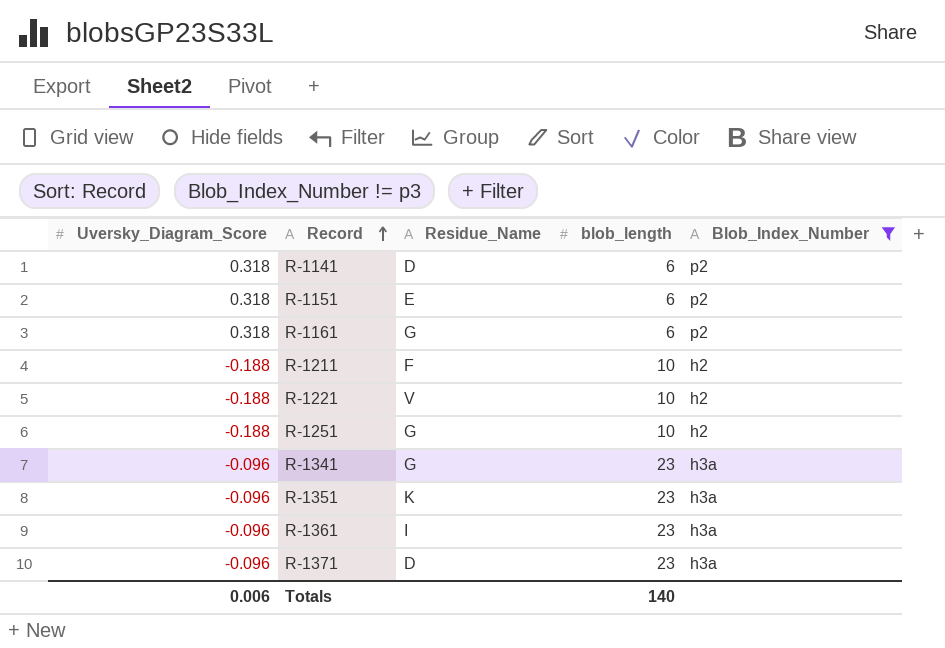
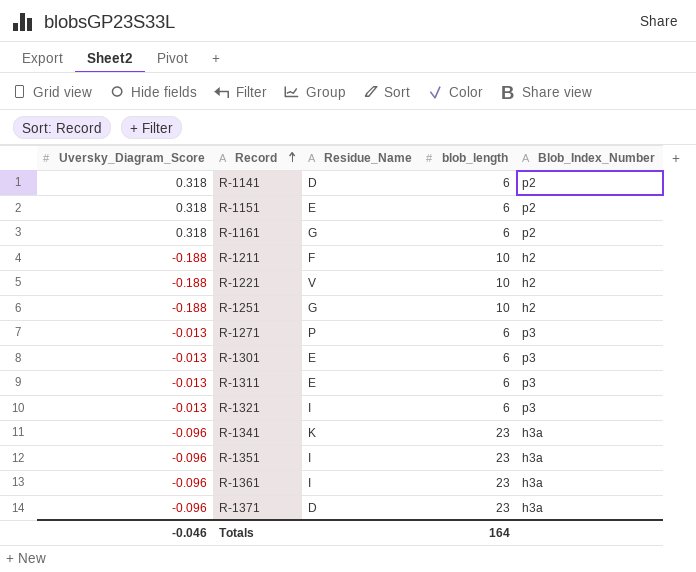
filter: Blob_Index_Number != p3 -> none
R-1341 | Residue_Name: G -> K
R-1351 | Residue_Name: K -> I
Totals | Uversky_Diagram_Score: 0.006 -> -0.046
Totals | blob_length: 140 -> 164

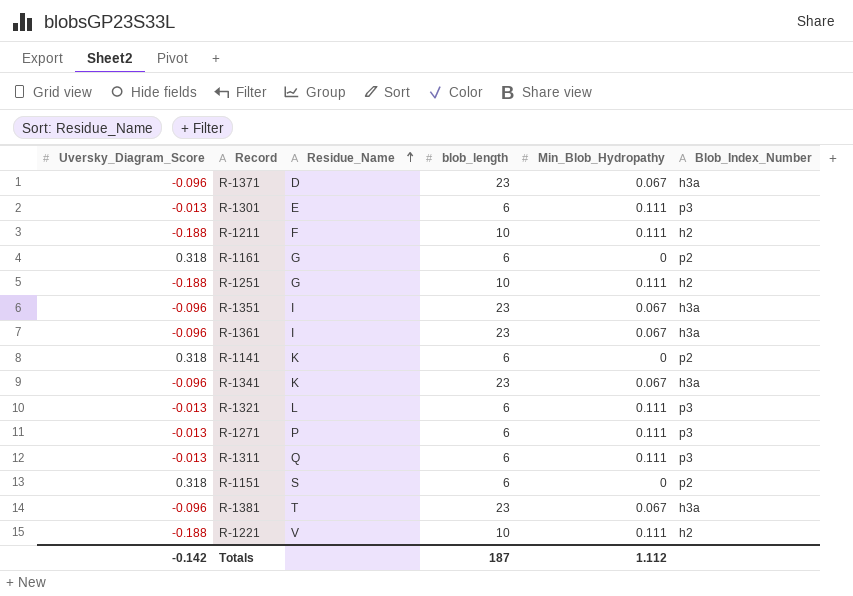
row order: Record ascending -> Residue_Name ascending
column Min_Blob_Hydropathy | position: none -> 5
R-1141 | Residue_Name: D -> K
R-1321 | Residue_Name: I -> L
R-1311 | Residue_Name: E -> Q
R-1151 | Residue_Name: E -> S
row R-1381: none -> -0.096 | T | 23 | 0.067 | h3a
Totals | Uversky_Diagram_Score: -0.046 -> -0.142
Totals | blob_length: 164 -> 187

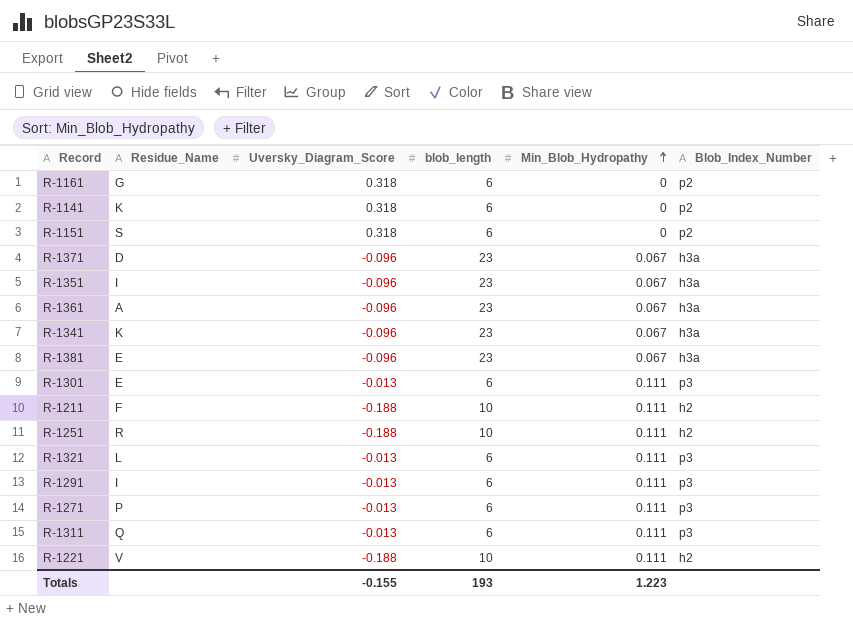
row order: Residue_Name ascending -> Min_Blob_Hydropathy ascending
column Uversky_Diagram_Score | position: 1 -> 3
R-1361 | Residue_Name: I -> A
R-1381 | Residue_Name: T -> E
R-1251 | Residue_Name: G -> R
row R-1291: none -> I | -0.013 | 6 | 0.111 | p3
Totals | Uversky_Diagram_Score: -0.142 -> -0.155
Totals | blob_length: 187 -> 193
Totals | Min_Blob_Hydropathy: 1.112 -> 1.223

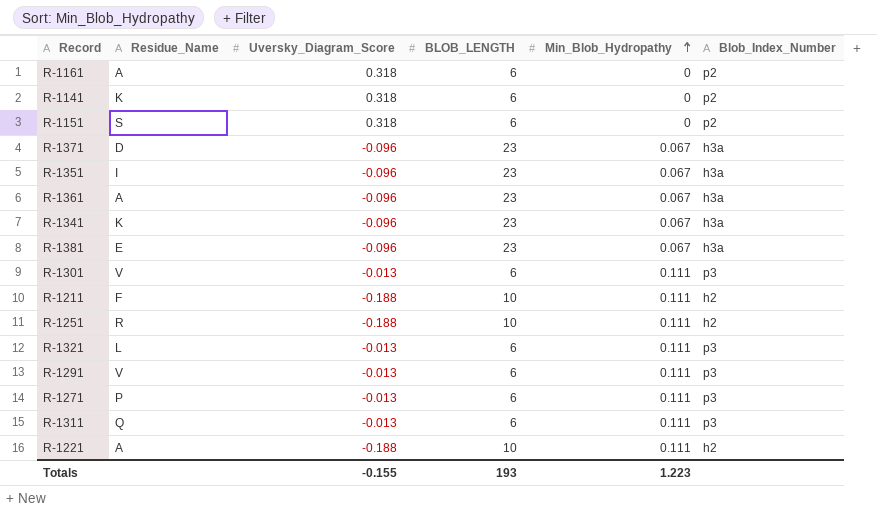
column name: blob_length -> BLOB_LENGTH
R-1161 | Residue_Name: G -> A
R-1301 | Residue_Name: E -> V
R-1291 | Residue_Name: I -> V
R-1221 | Residue_Name: V -> A

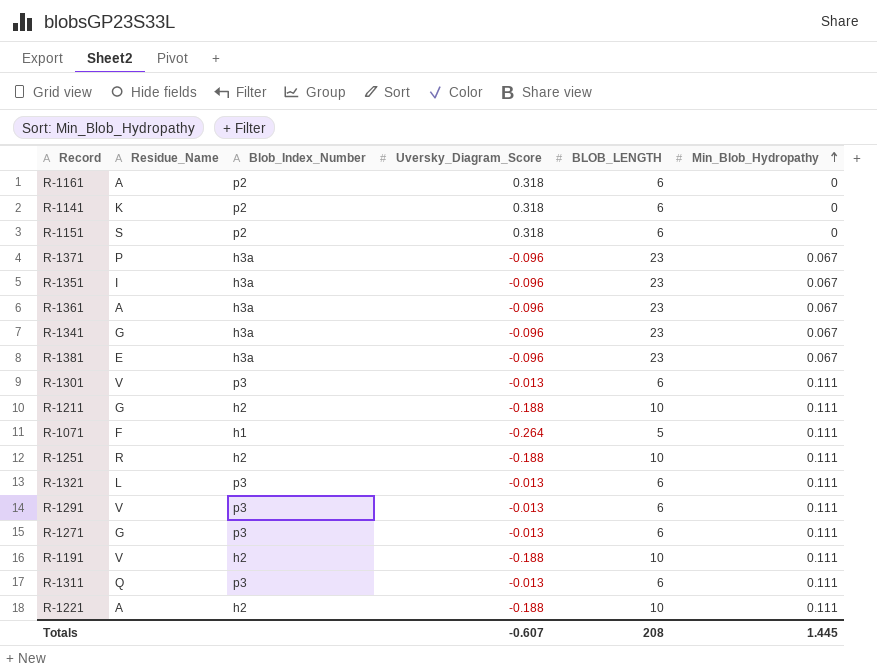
column Blob_Index_Number | position: 6 -> 3
R-1371 | Residue_Name: D -> P
R-1341 | Residue_Name: K -> G
R-1211 | Residue_Name: F -> G
row R-1071: none -> F | h1 | -0.264 | 5 | 0.111
R-1271 | Residue_Name: P -> G
row R-1191: none -> V | h2 | -0.188 | 10 | 0.111
Totals | Uversky_Diagram_Score: -0.155 -> -0.607
Totals | BLOB_LENGTH: 193 -> 208
Totals | Min_Blob_Hydropathy: 1.223 -> 1.445

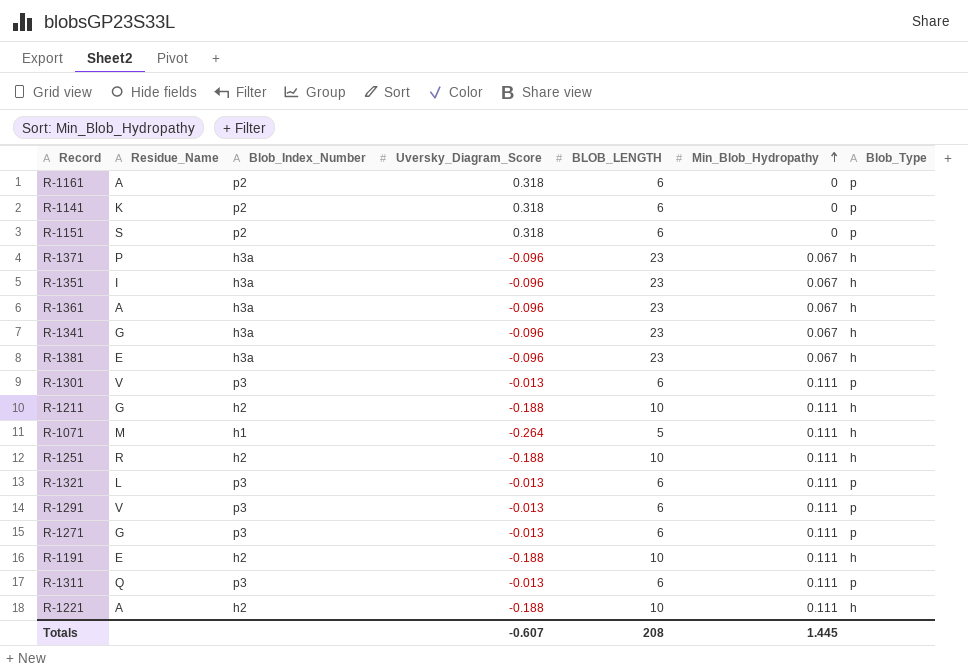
column Blob_Type | position: none -> 7
R-1071 | Residue_Name: F -> M
R-1191 | Residue_Name: V -> E

